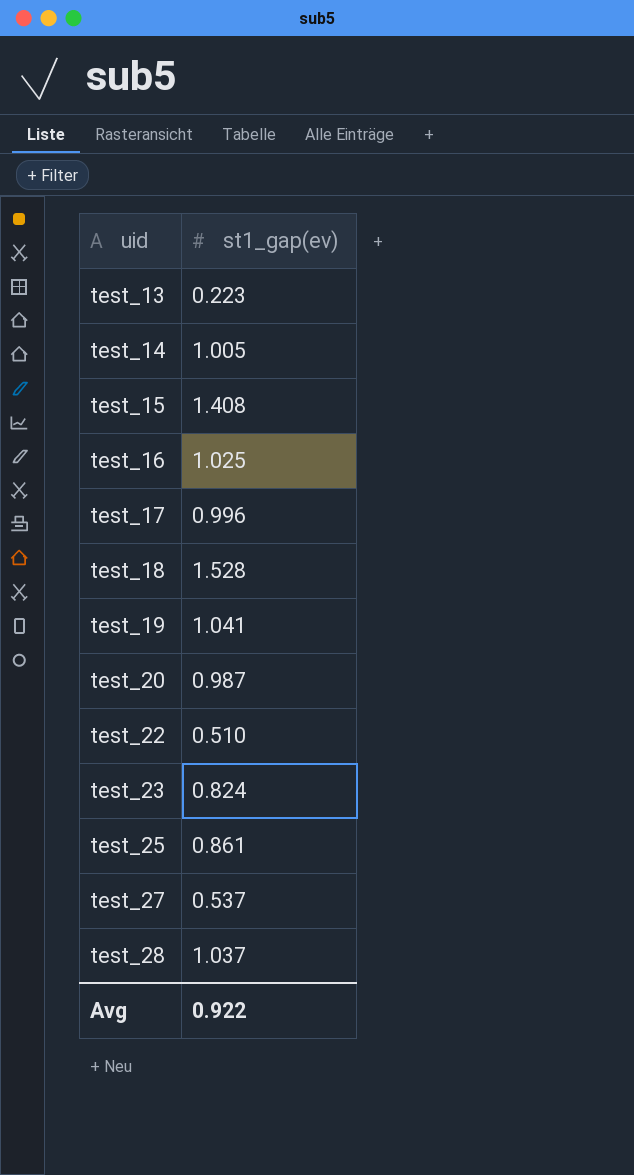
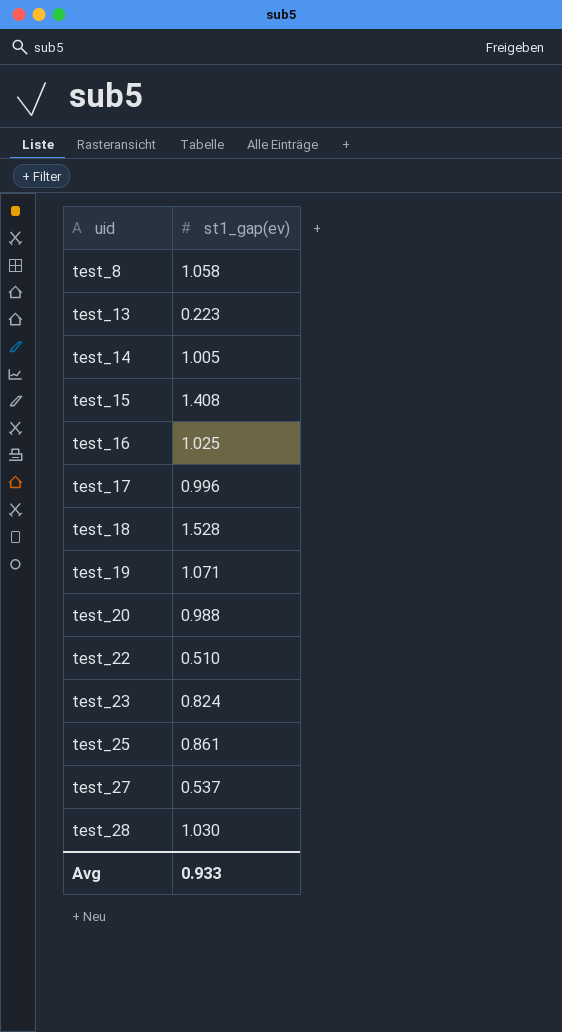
row test_8: none -> 1.058
test_19 | st1_gap(ev): 1.041 -> 1.071
test_20 | st1_gap(ev): 0.987 -> 0.988
test_28 | st1_gap(ev): 1.037 -> 1.030
Avg | st1_gap(ev): 0.922 -> 0.933

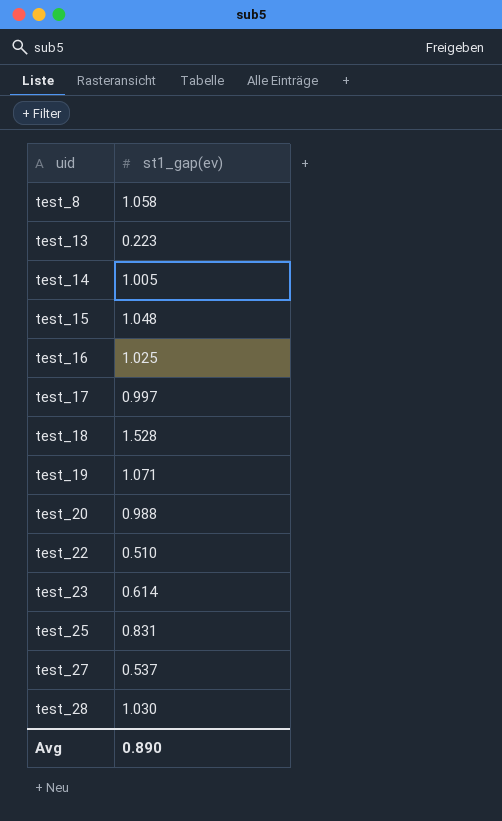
test_15 | st1_gap(ev): 1.408 -> 1.048
test_17 | st1_gap(ev): 0.996 -> 0.997
test_23 | st1_gap(ev): 0.824 -> 0.614
test_25 | st1_gap(ev): 0.861 -> 0.831
Avg | st1_gap(ev): 0.933 -> 0.890

